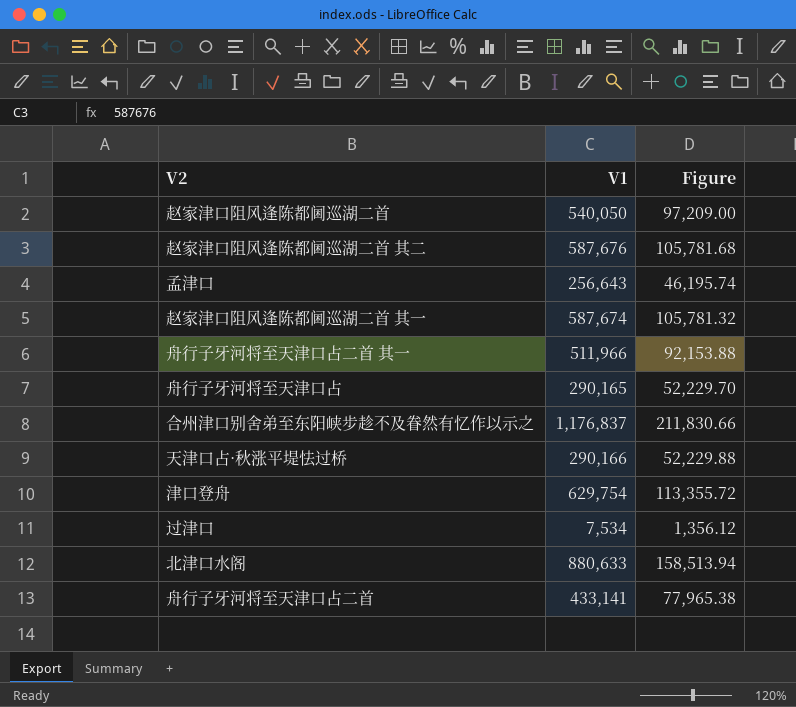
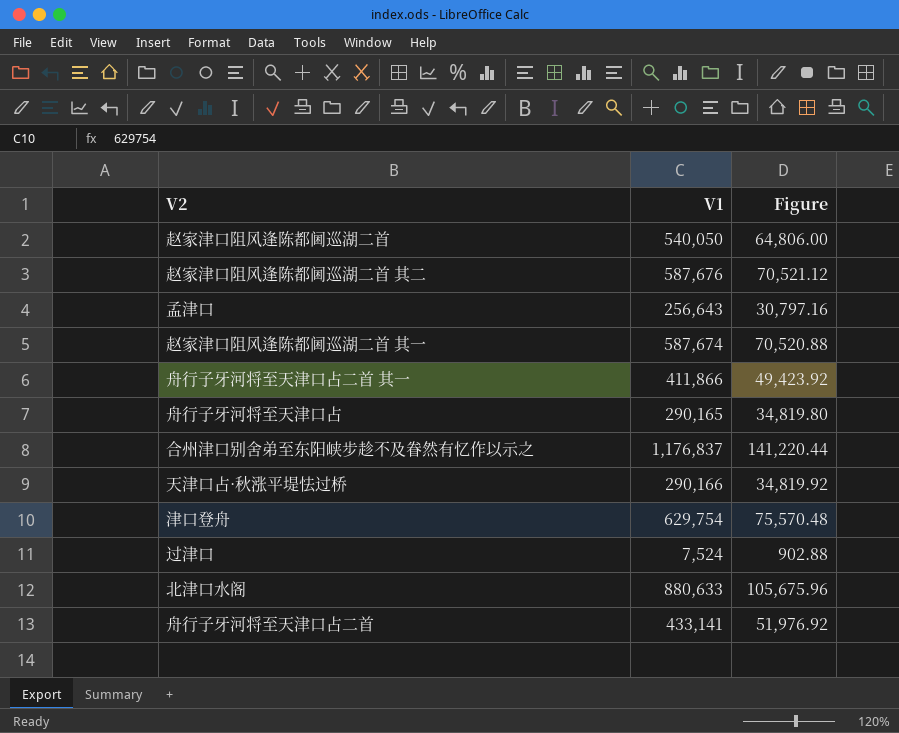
column Figure | formula: [V1] * 0.18 -> [V1] * 0.12
舟行子牙河将至天津口占二首 其一 | V1: 511,966 -> 411,866
过津口 | V1: 7,534 -> 7,524

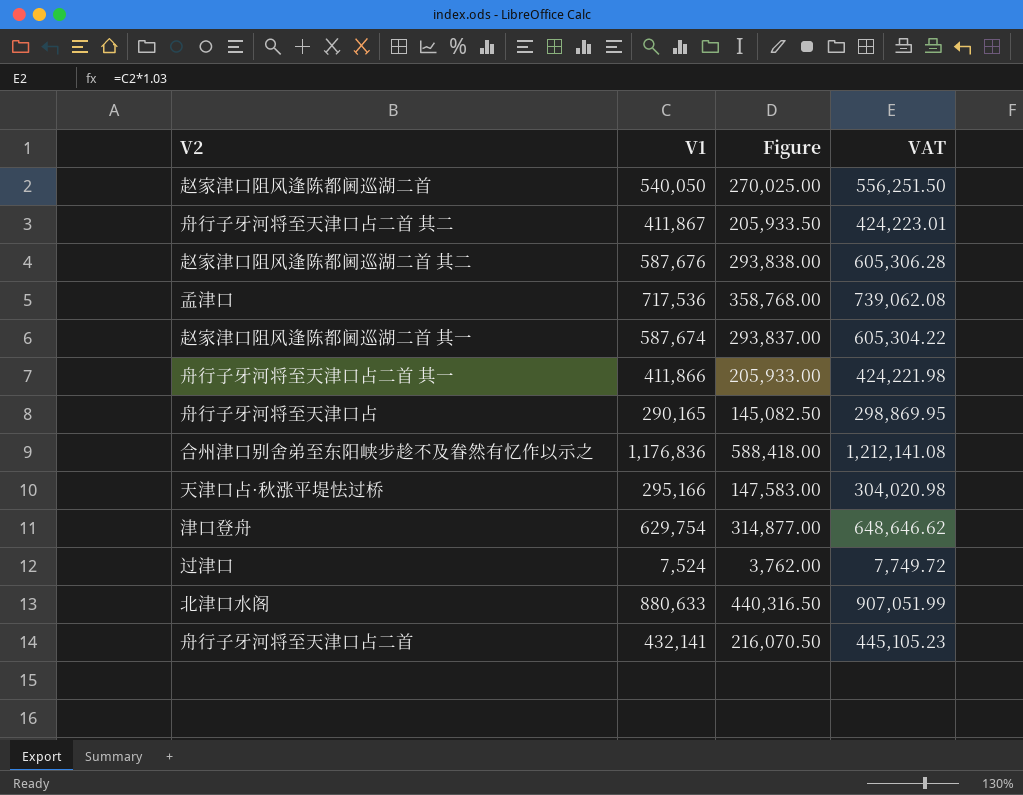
column Figure | formula: [V1] * 0.12 -> [V1] * 0.5
column VAT | formula: none -> [V1] * 1.03
row 舟行子牙河将至天津口占二首 其二: none -> 411,867 | 205,933.50 | 424,223.01
孟津口 | V1: 256,643 -> 717,536
合州津口别舍弟至东阳峡步趁不及眷然有忆作以示之 | V1: 1,176,837 -> 1,176,836
天津口占·秋涨平堤怯过桥 | V1: 290,166 -> 295,166
舟行子牙河将至天津口占二首 | V1: 433,141 -> 432,141

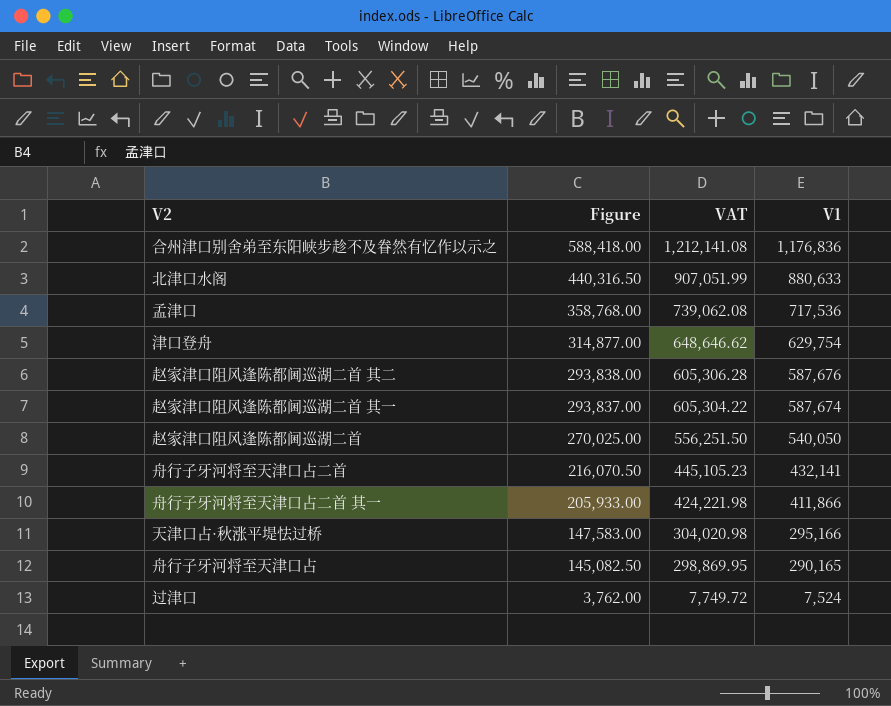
row order: none -> Figure descending
column V1 | position: 2 -> 4
row 舟行子牙河将至天津口占二首 其二: 411,867 | 205,933.50 | 424,223.01 -> none

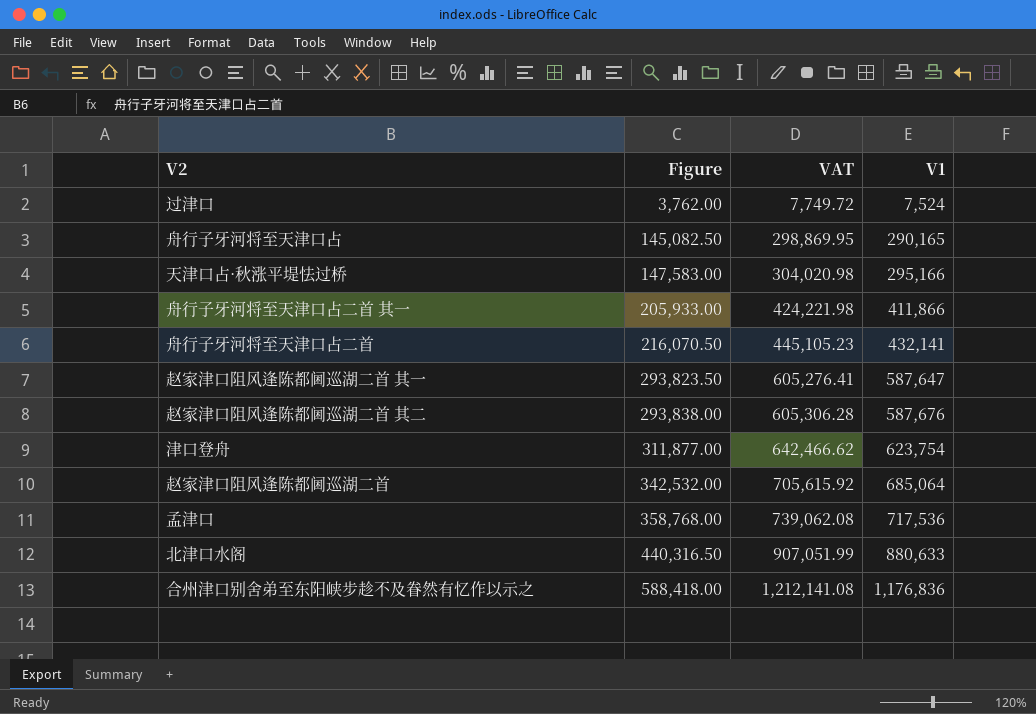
row order: Figure descending -> Figure ascending
赵家津口阻风逢陈都阃巡湖二首 其一 | Figure: 293,837.00 -> 293,823.50
赵家津口阻风逢陈都阃巡湖二首 其一 | VAT: 605,304.22 -> 605,276.41
赵家津口阻风逢陈都阃巡湖二首 其一 | V1: 587,674 -> 587,647
津口登舟 | Figure: 314,877.00 -> 311,877.00
津口登舟 | VAT: 648,646.62 -> 642,466.62
津口登舟 | V1: 629,754 -> 623,754
赵家津口阻风逢陈都阃巡湖二首 | Figure: 270,025.00 -> 342,532.00
赵家津口阻风逢陈都阃巡湖二首 | VAT: 556,251.50 -> 705,615.92
赵家津口阻风逢陈都阃巡湖二首 | V1: 540,050 -> 685,064

